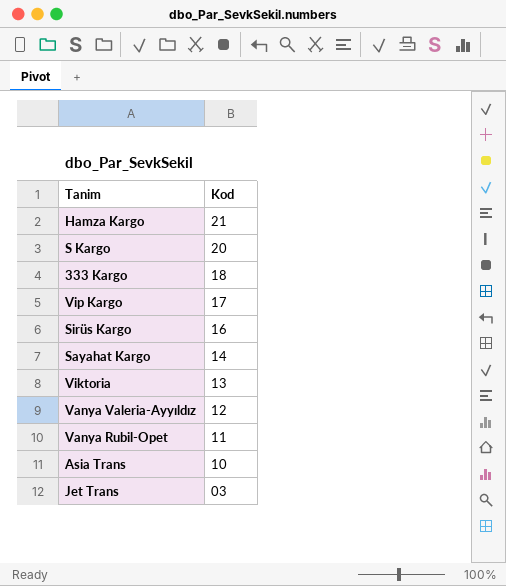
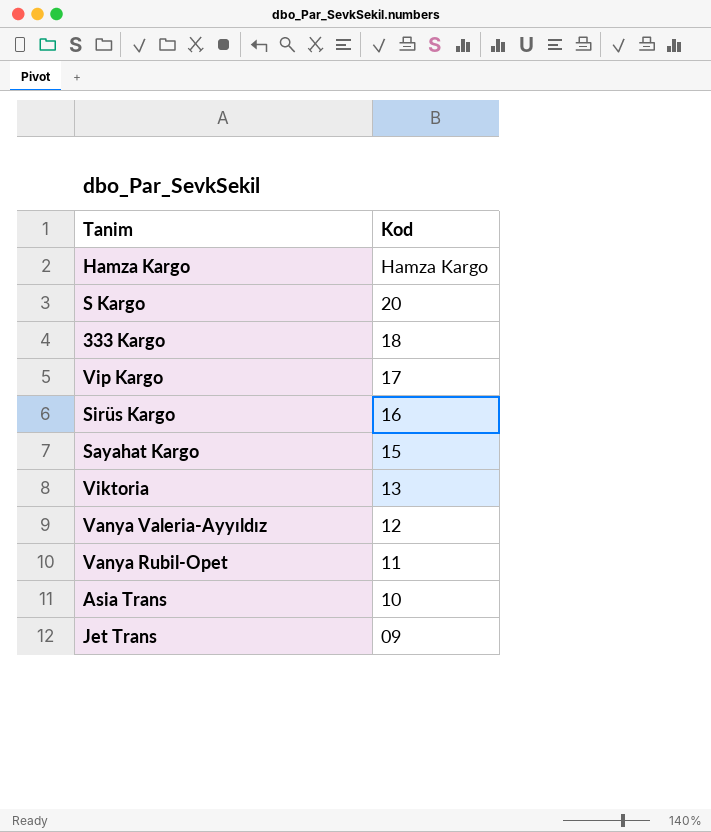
Hamza Kargo | Kod: 21 -> Hamza Kargo
Sayahat Kargo | Kod: 14 -> 15
Jet Trans | Kod: 03 -> 09

